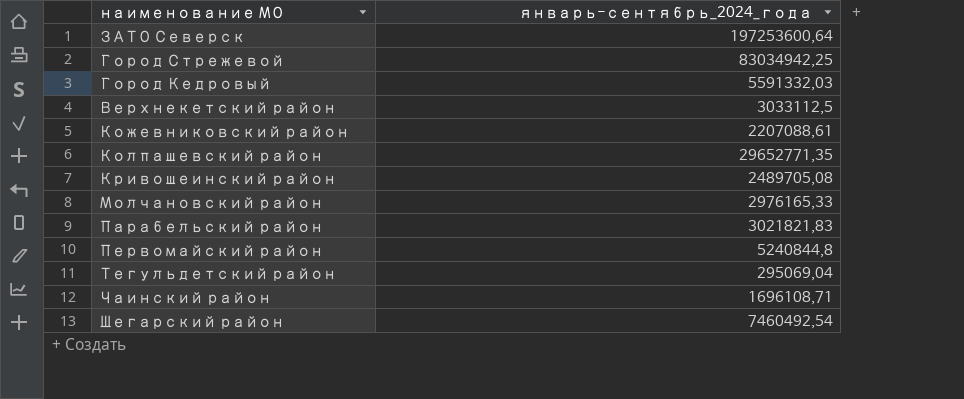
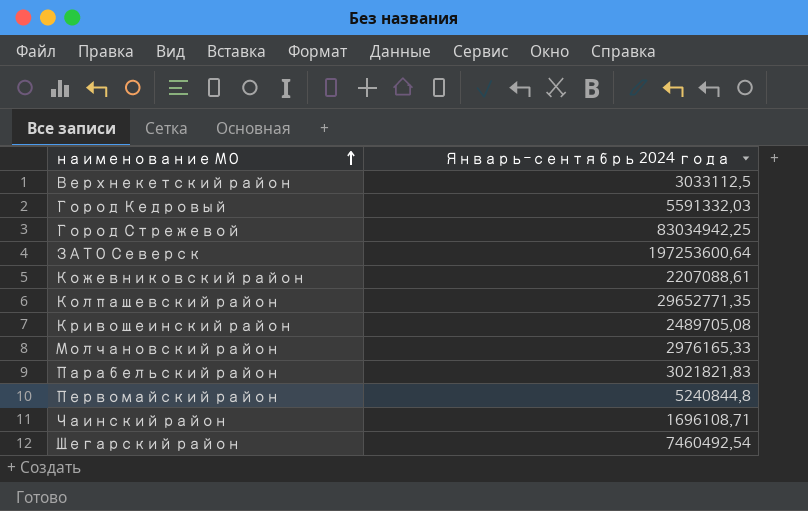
row order: none -> наименование МО ascending
column name: январь-сентябрь_2024_года -> Январь-сентябрь 2024 года
row Тегульдетский район: 295069,04 -> none

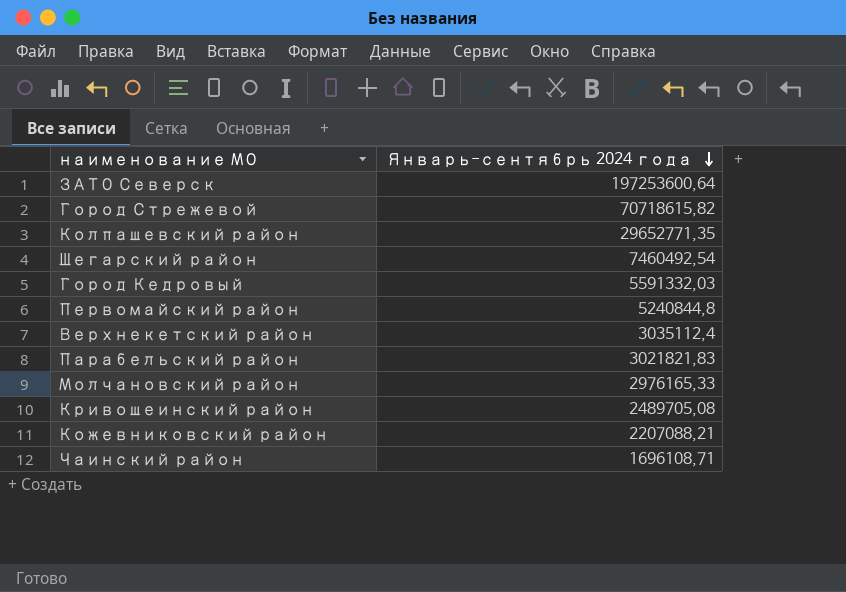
row order: наименование МО ascending -> Январь-сентябрь 2024 года descending
Город Стрежевой | Январь-сентябрь 2024 года: 83034942,25 -> 70718615,82
Верхнекетский район | Январь-сентябрь 2024 года: 3033112,5 -> 3035112,4
Кожевниковский район | Январь-сентябрь 2024 года: 2207088,61 -> 2207088,21

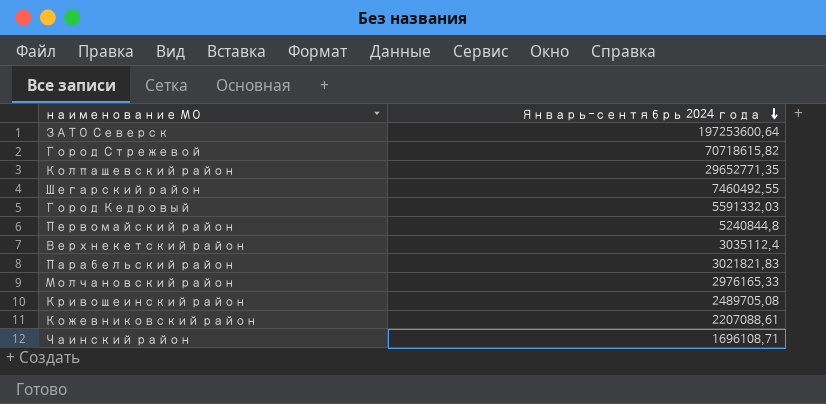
Шегарский район | Январь-сентябрь 2024 года: 7460492,54 -> 7460492,55
Кожевниковский район | Январь-сентябрь 2024 года: 2207088,21 -> 2207088,61

